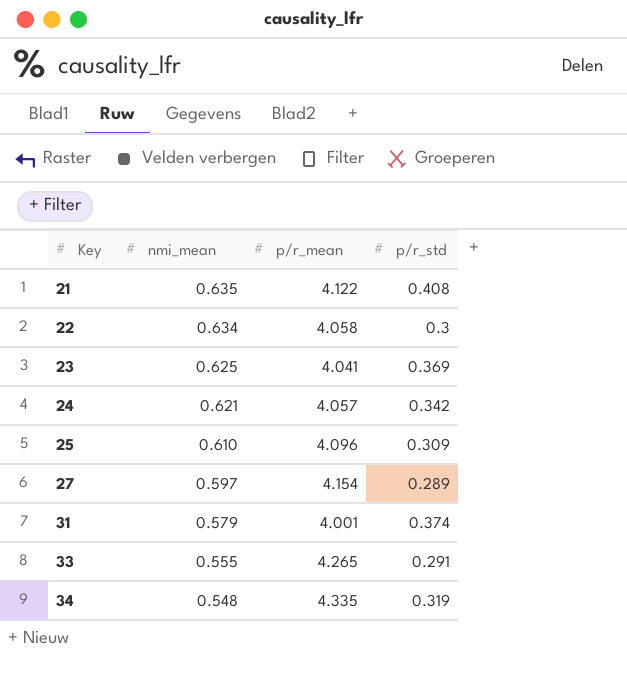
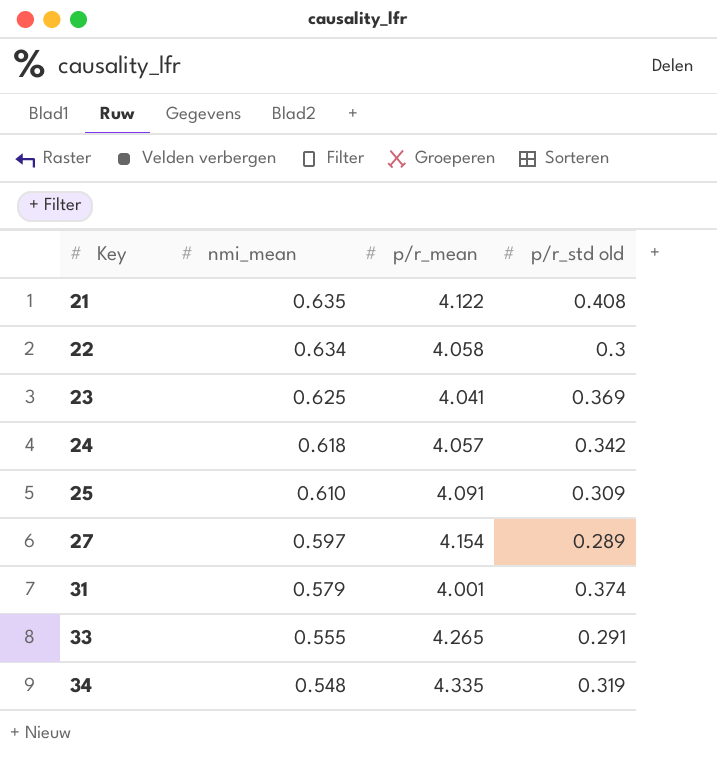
column name: p/r_std -> p/r_std old
24 | nmi_mean: 0.621 -> 0.618
25 | p/r_mean: 4.096 -> 4.091

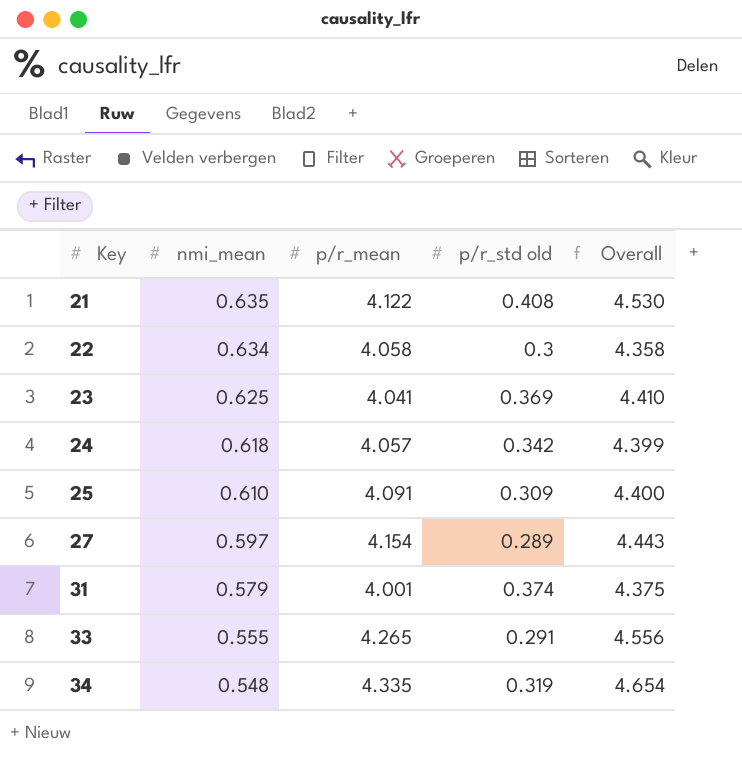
column Overall | formula: none -> [p/r_mean] + [p/r_std old]

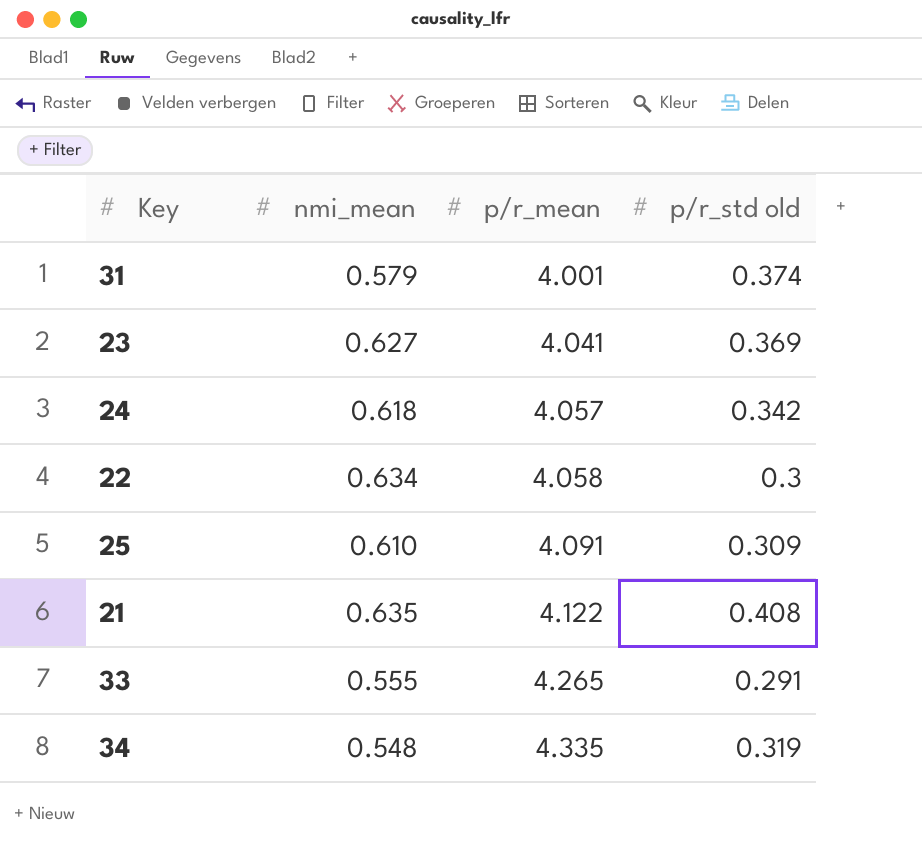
row order: Key ascending -> p/r_mean ascending
column Overall | formula: [p/r_mean] + [p/r_std old] -> none
row 27: 0.597 | 4.154 | 0.289 | 4.443 -> none
23 | nmi_mean: 0.625 -> 0.627

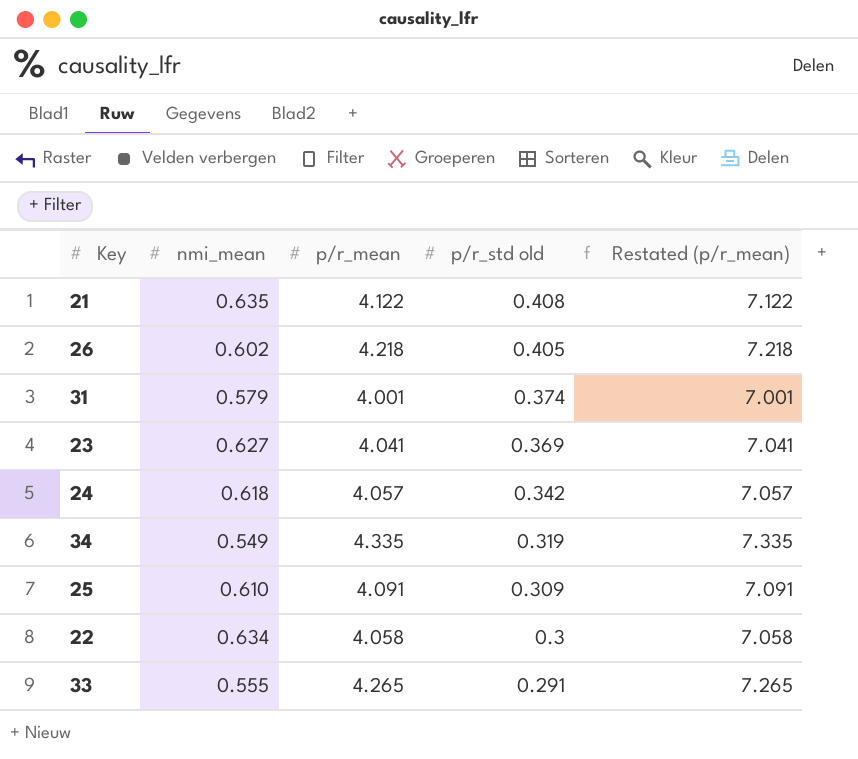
row order: p/r_mean ascending -> p/r_std old descending
column Restated (p/r_mean) | formula: none -> [p/r_mean] + 3
row 26: none -> 0.602 | 4.218 | 0.405 | 7.218
34 | nmi_mean: 0.548 -> 0.549

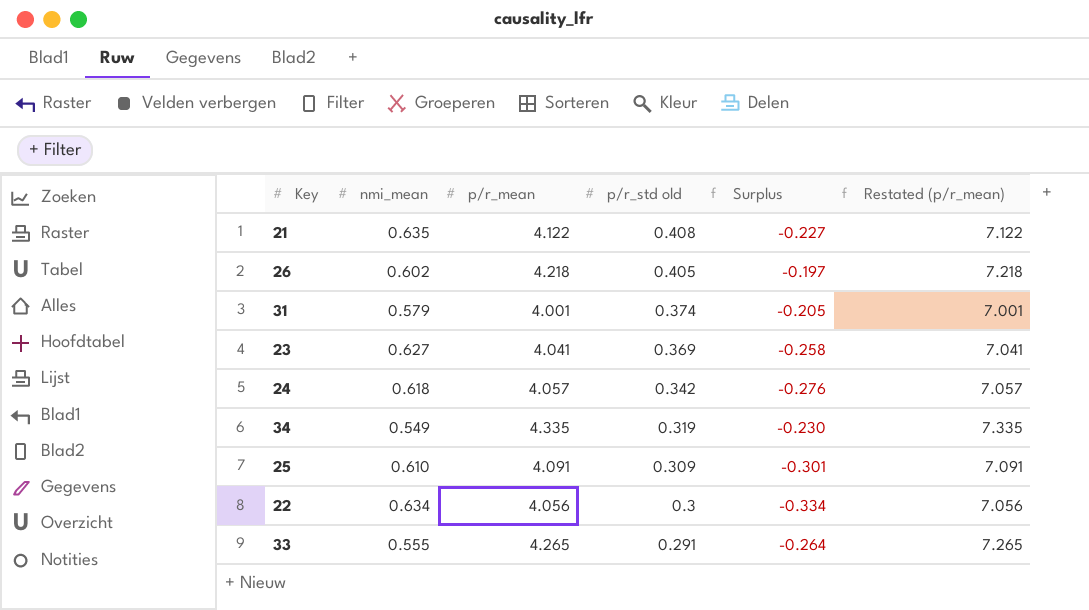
column Surplus | formula: none -> [p/r_std old] - [nmi_mean]
22 | p/r_mean: 4.058 -> 4.056
22 | Restated (p/r_mean): 7.058 -> 7.056

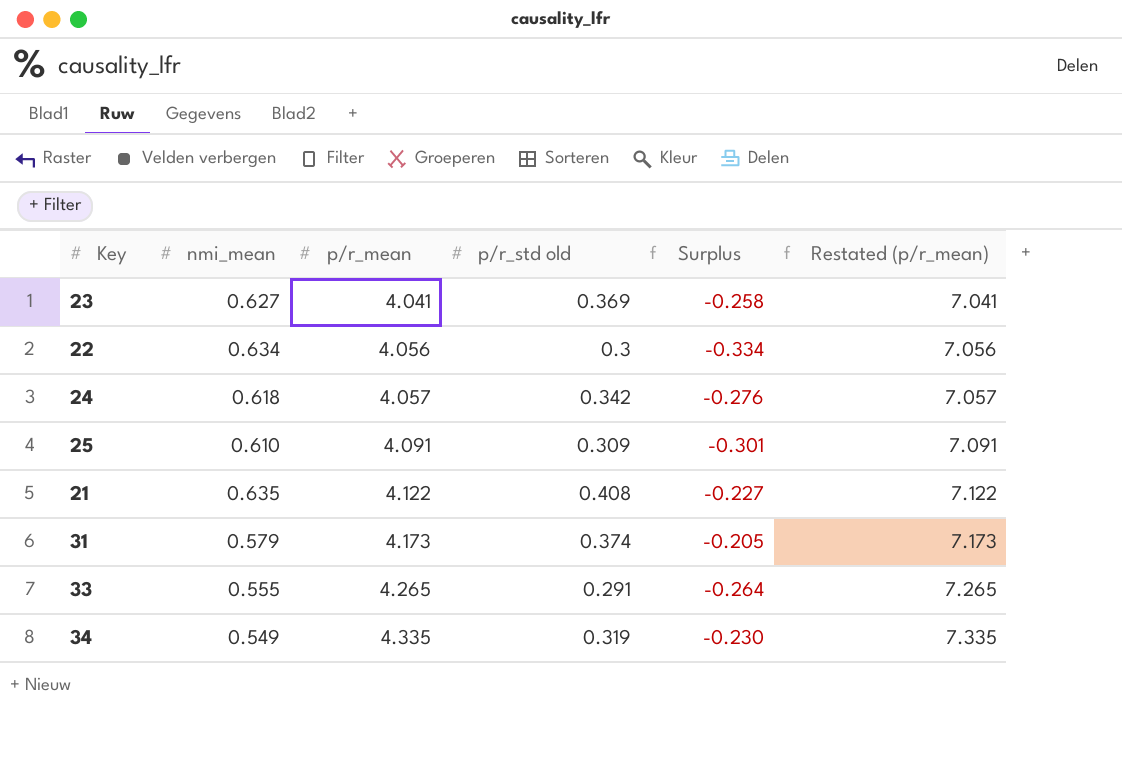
row order: p/r_std old descending -> p/r_mean ascending
row 26: 0.602 | 4.218 | 0.405 | -0.197 | 7.218 -> none
31 | p/r_mean: 4.001 -> 4.173
31 | Restated (p/r_mean): 7.001 -> 7.173

